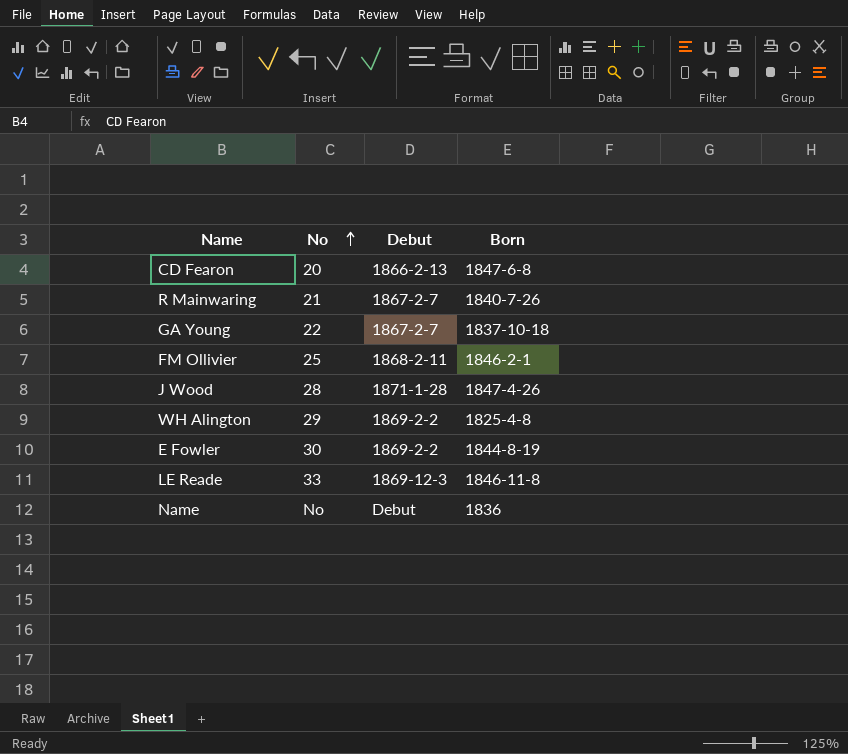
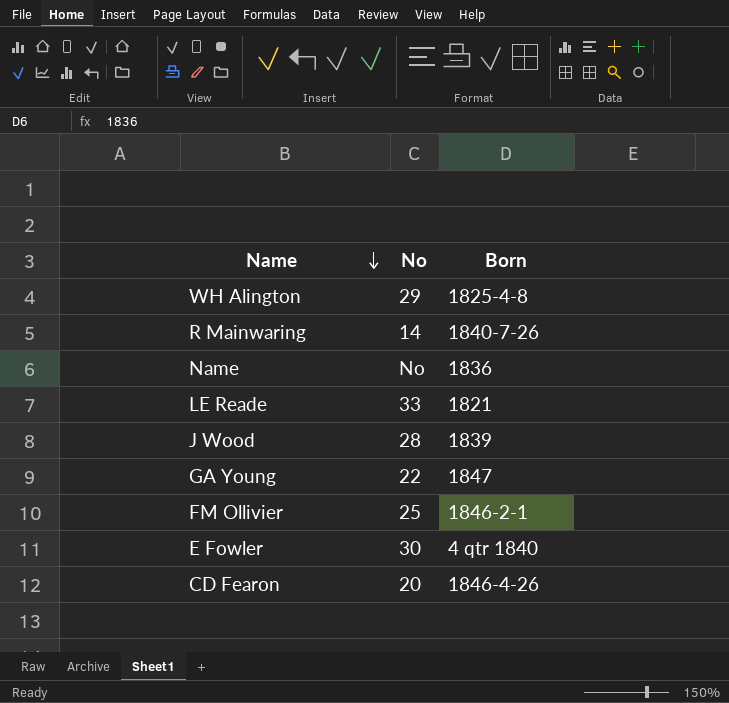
row order: No ascending -> Name descending
column Debut | position: 3 -> none
R Mainwaring | No: 21 -> 14
LE Reade | Born: 1846-11-8 -> 1821
J Wood | Born: 1847-4-26 -> 1839
GA Young | Born: 1837-10-18 -> 1847
E Fowler | Born: 1844-8-19 -> 4 qtr 1840
CD Fearon | Born: 1847-6-8 -> 1846-4-26

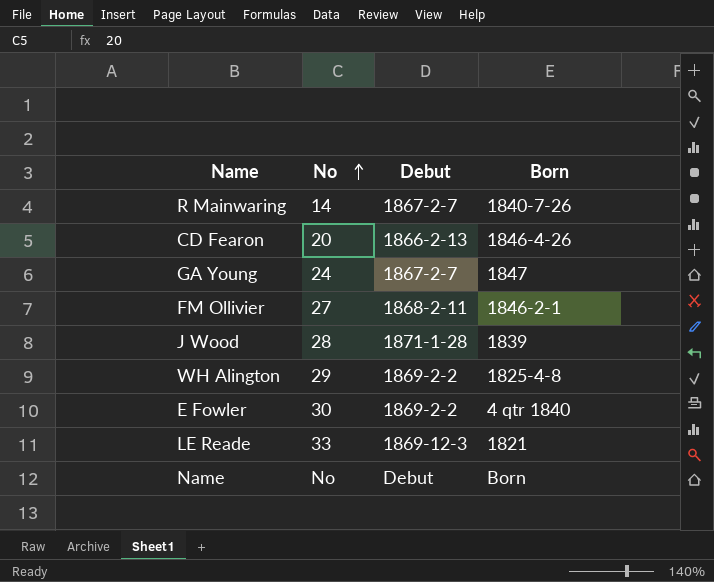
row order: Name descending -> No ascending
column Debut | position: none -> 3
GA Young | No: 22 -> 24
FM Ollivier | No: 25 -> 27
Name | Born: 1836 -> Born

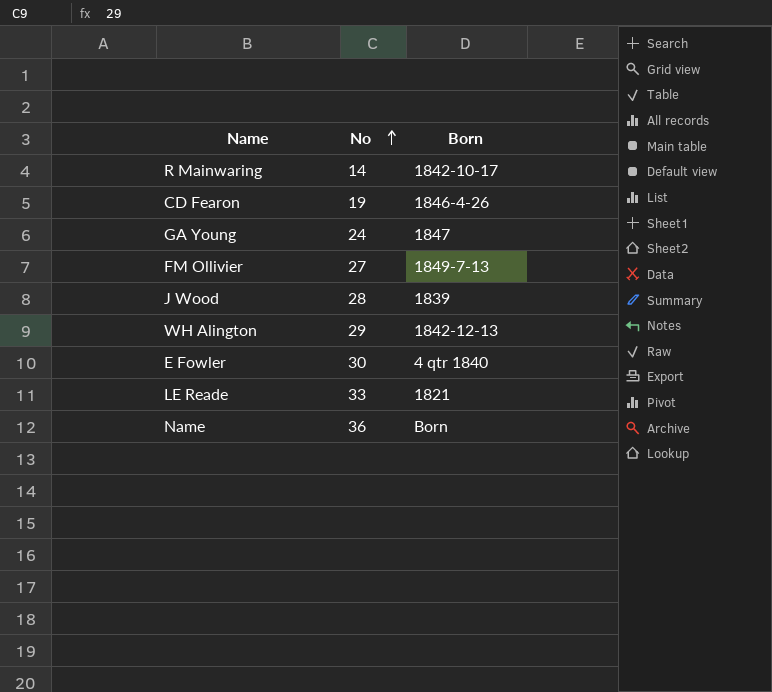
column Debut | position: 3 -> none
R Mainwaring | Born: 1840-7-26 -> 1842-10-17
CD Fearon | No: 20 -> 19
FM Ollivier | Born: 1846-2-1 -> 1849-7-13
WH Alington | Born: 1825-4-8 -> 1842-12-13
Name | No: No -> 36

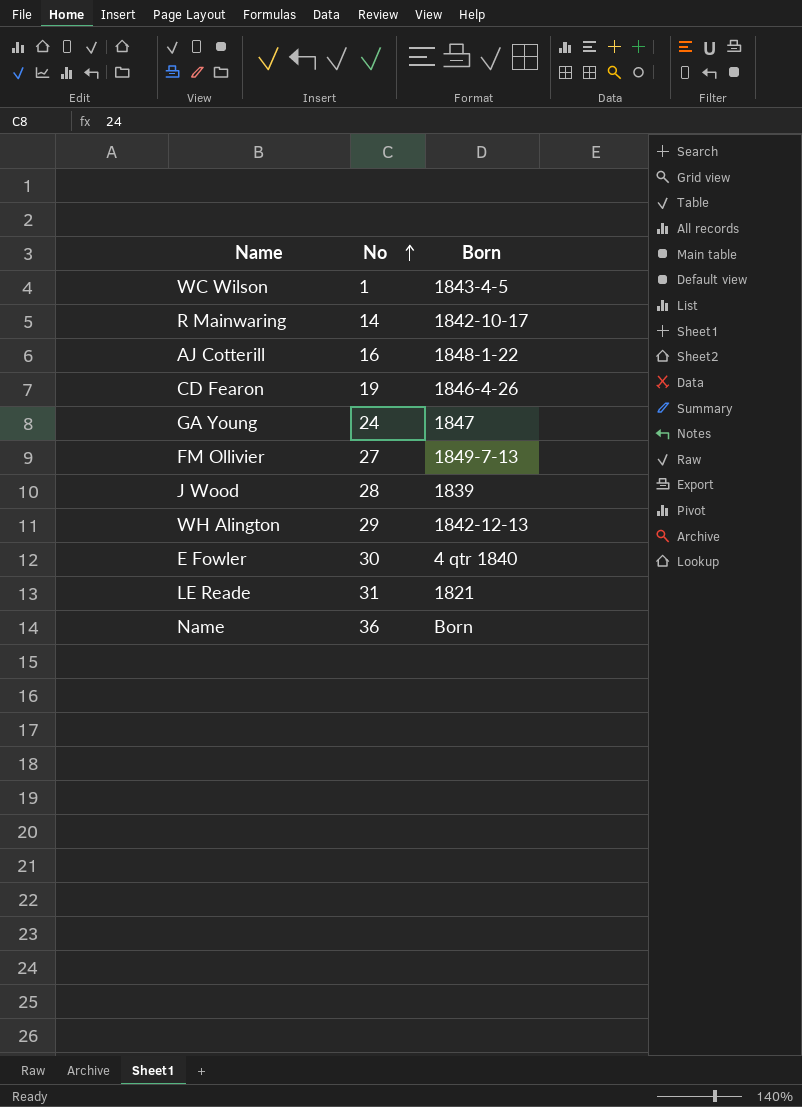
row WC Wilson: none -> 1 | 1843-4-5
row AJ Cotterill: none -> 16 | 1848-1-22
LE Reade | No: 33 -> 31

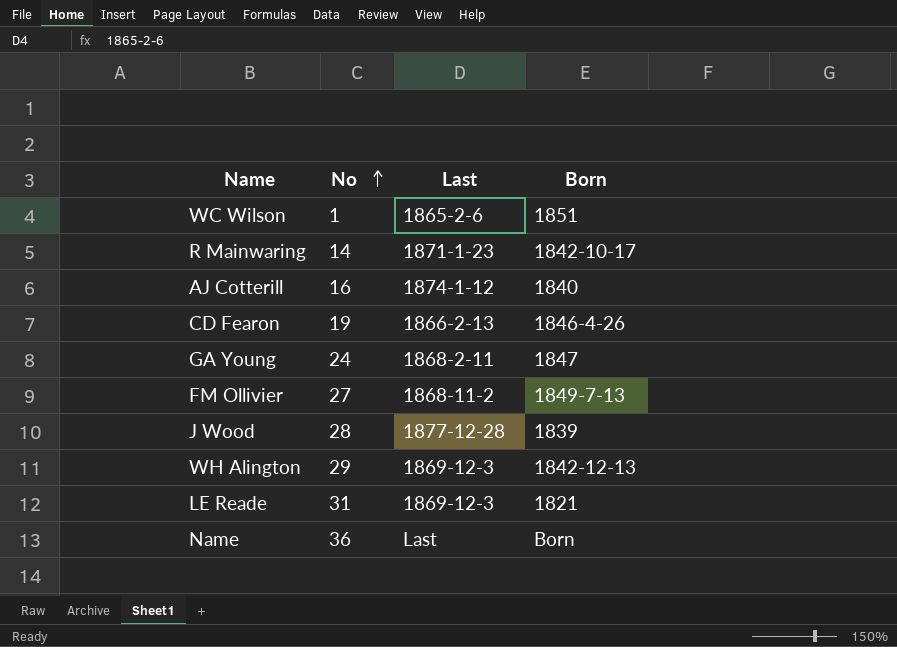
column Last | position: none -> 3
row E Fowler: 30 | 4 qtr 1840 -> none
WC Wilson | Born: 1843-4-5 -> 1851
AJ Cotterill | Born: 1848-1-22 -> 1840

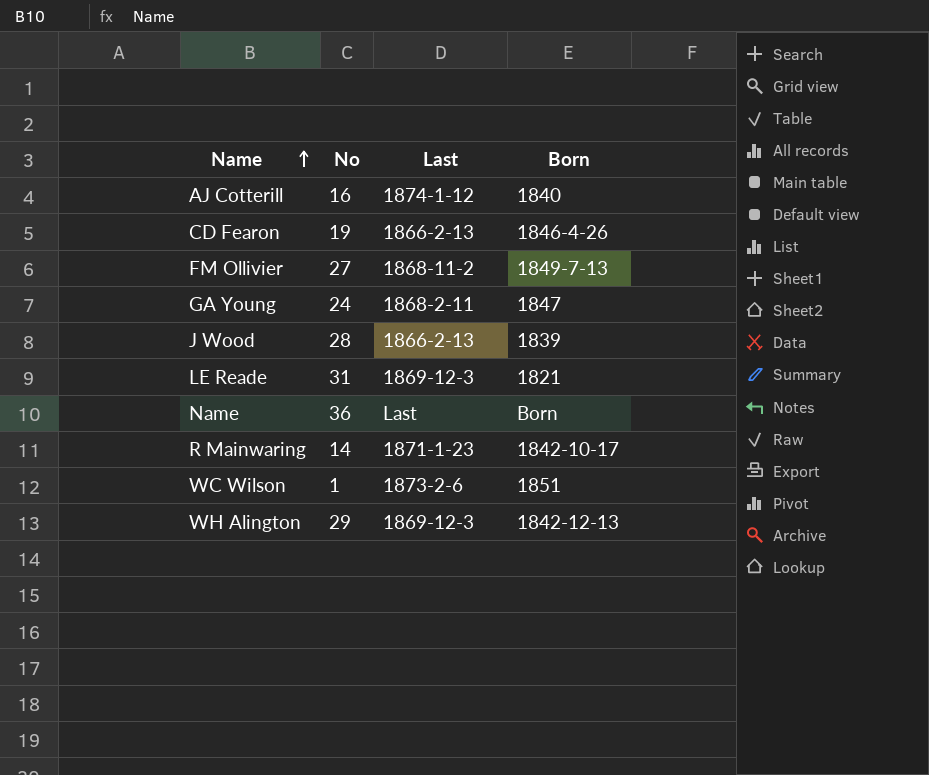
row order: No ascending -> Name ascending
J Wood | Last: 1877-12-28 -> 1866-2-13
WC Wilson | Last: 1865-2-6 -> 1873-2-6

